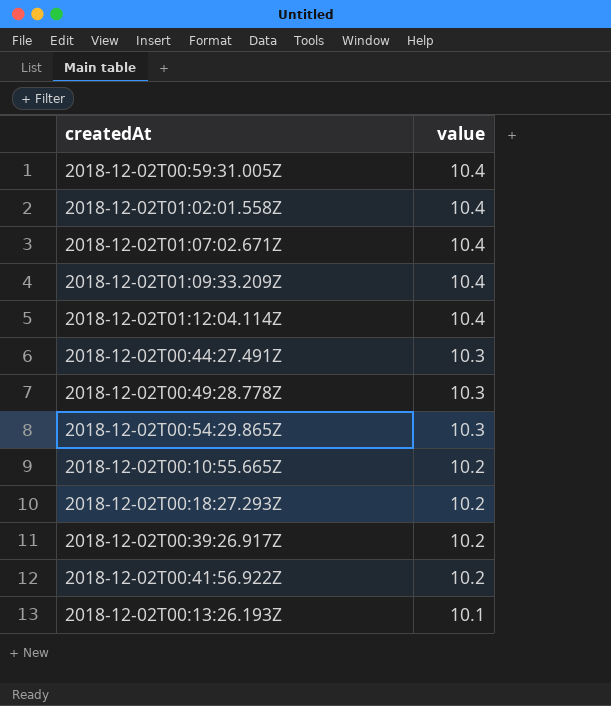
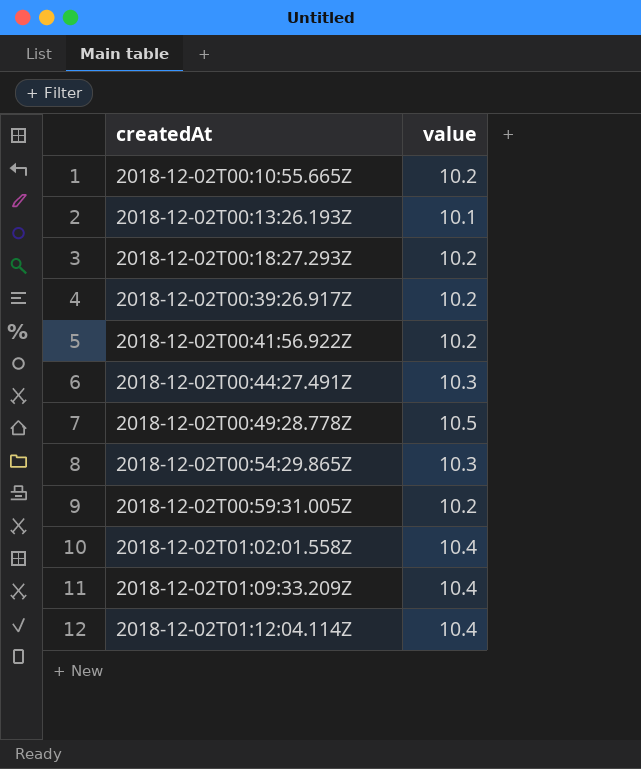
row order: value descending -> createdAt ascending
row 2018-12-02T01:07:02.671Z: 10.4 -> none
2018-12-02T00:49:28.778Z | value: 10.3 -> 10.5
2018-12-02T00:59:31.005Z | value: 10.4 -> 10.2

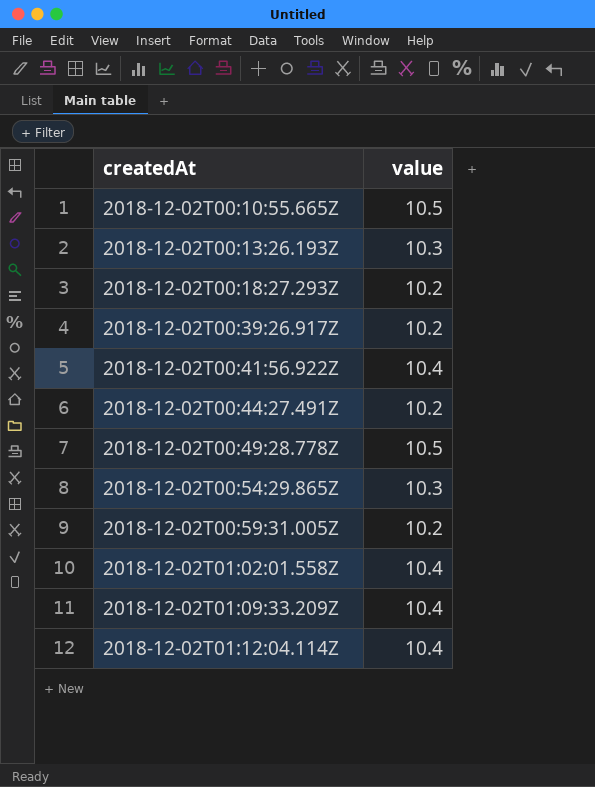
2018-12-02T00:10:55.665Z | value: 10.2 -> 10.5
2018-12-02T00:13:26.193Z | value: 10.1 -> 10.3
2018-12-02T00:41:56.922Z | value: 10.2 -> 10.4
2018-12-02T00:44:27.491Z | value: 10.3 -> 10.2

